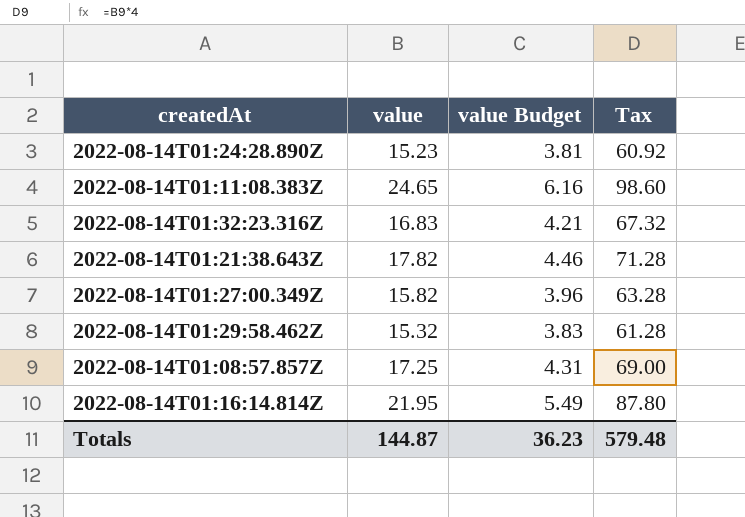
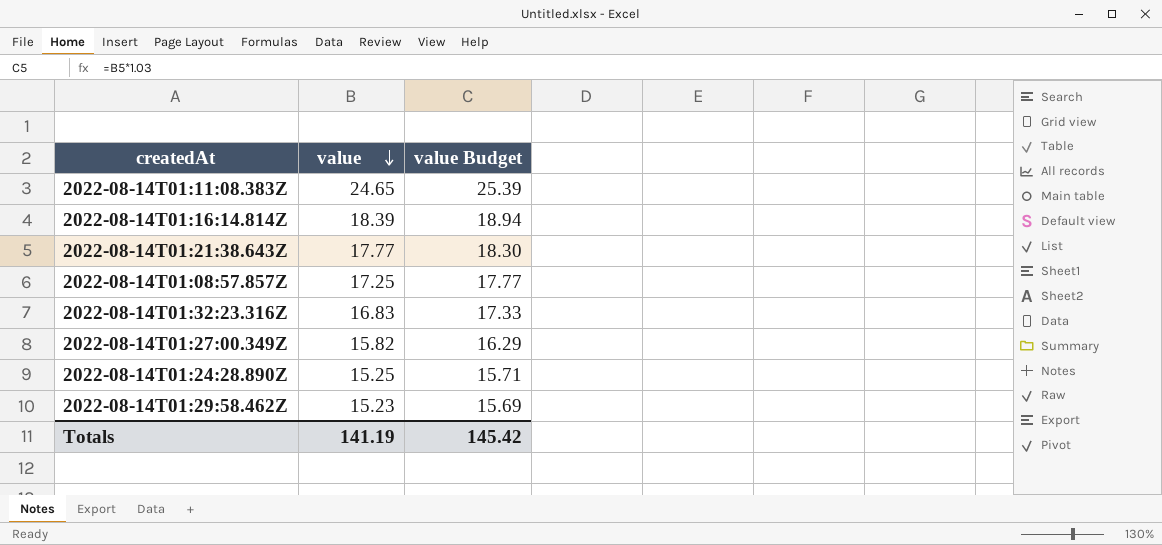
row order: none -> value descending
column Tax | formula: [value] * 4 -> none
column value Budget | formula: [value] * 0.25 -> [value] * 1.03
2022-08-14T01:16:14.814Z | value: 21.95 -> 18.39
2022-08-14T01:21:38.643Z | value: 17.82 -> 17.77
2022-08-14T01:24:28.890Z | value: 15.23 -> 15.25
2022-08-14T01:29:58.462Z | value: 15.32 -> 15.23
Totals | value: 144.87 -> 141.19
Totals | value Budget: 36.23 -> 145.42

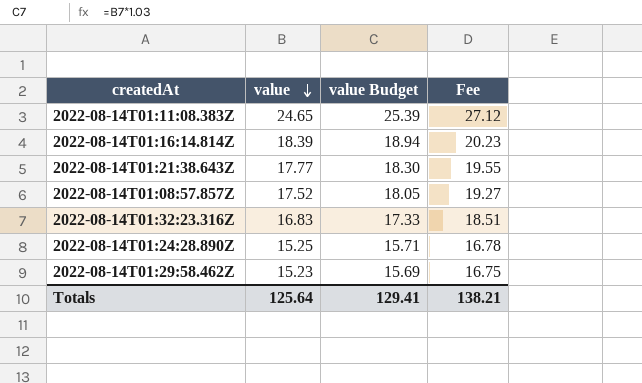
column Fee | formula: none -> [value] * 1.1
row 2022-08-14T01:27:00.349Z: 15.82 | 16.29 -> none
2022-08-14T01:08:57.857Z | value: 17.25 -> 17.52
2022-08-14T01:08:57.857Z | value Budget: 17.77 -> 18.05
Totals | value: 141.19 -> 125.64
Totals | value Budget: 145.42 -> 129.41

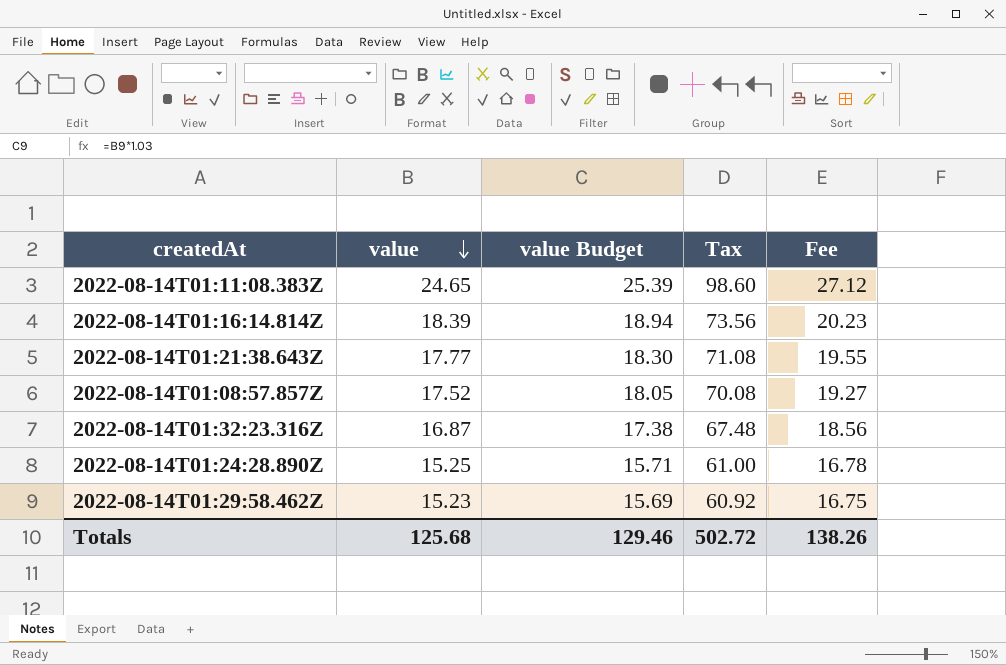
column Tax | formula: none -> [value] * 4
2022-08-14T01:32:23.316Z | value: 16.83 -> 16.87
2022-08-14T01:32:23.316Z | value Budget: 17.33 -> 17.38
2022-08-14T01:32:23.316Z | Fee: 18.51 -> 18.56
Totals | value: 125.64 -> 125.68
Totals | value Budget: 129.41 -> 129.46
Totals | Fee: 138.21 -> 138.26

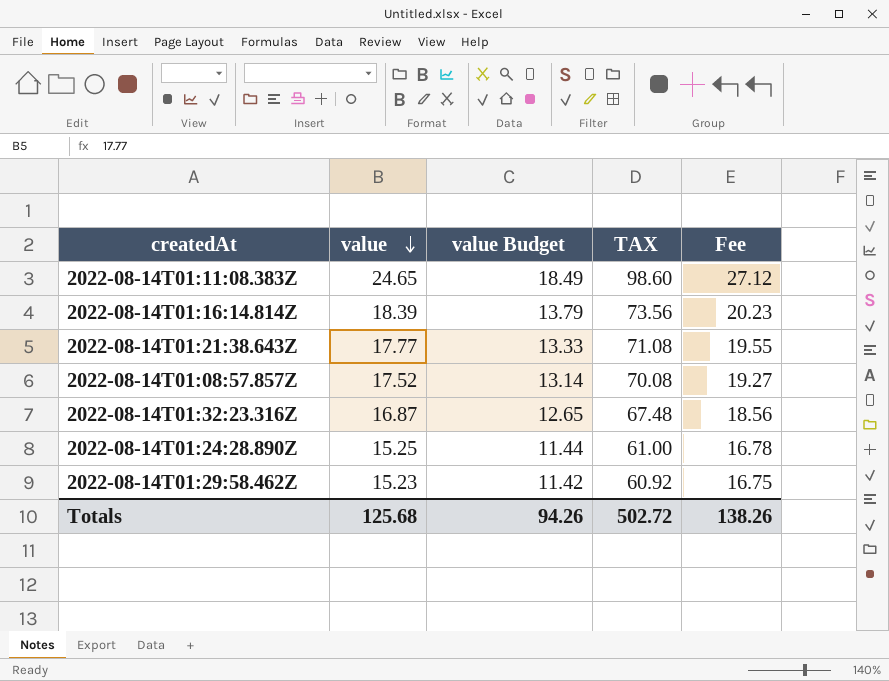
column value Budget | formula: [value] * 1.03 -> [value] * 0.75
column name: Tax -> TAX
Totals | value Budget: 129.46 -> 94.26

